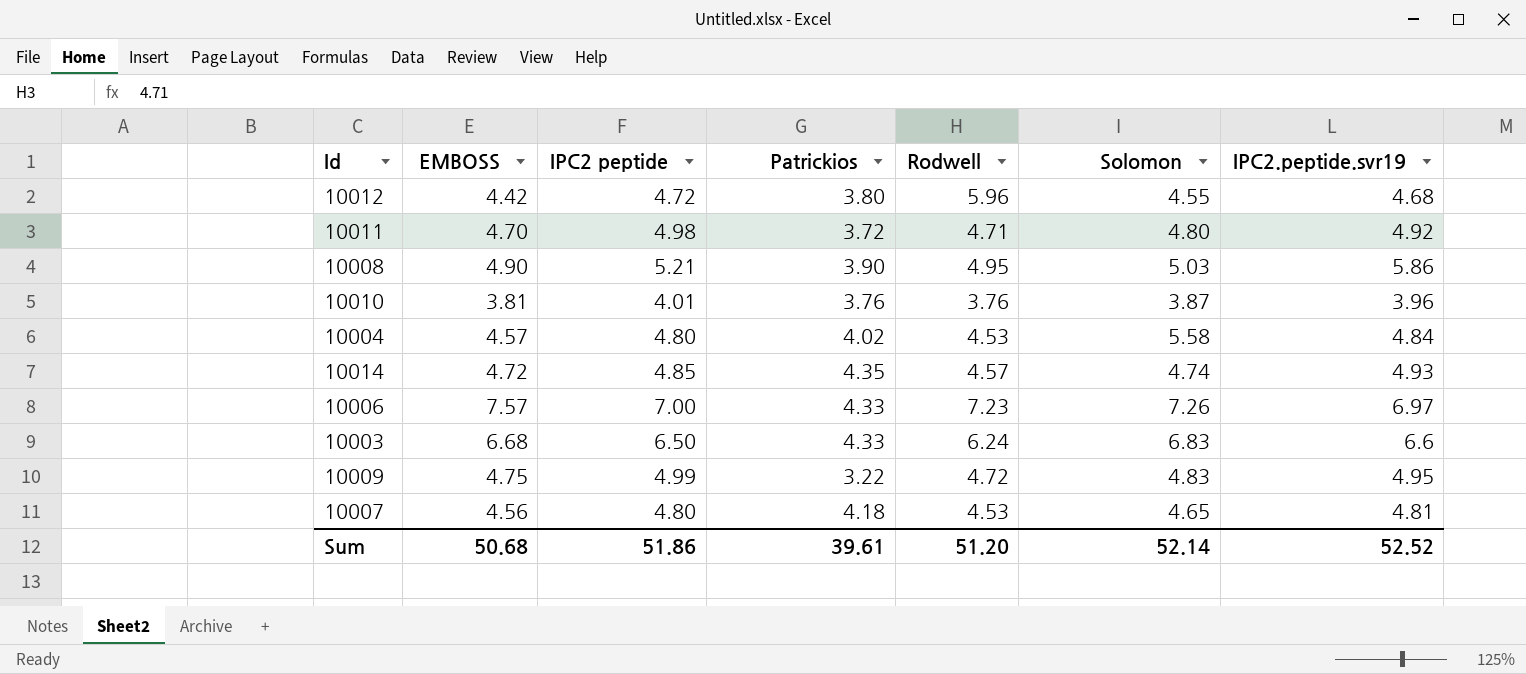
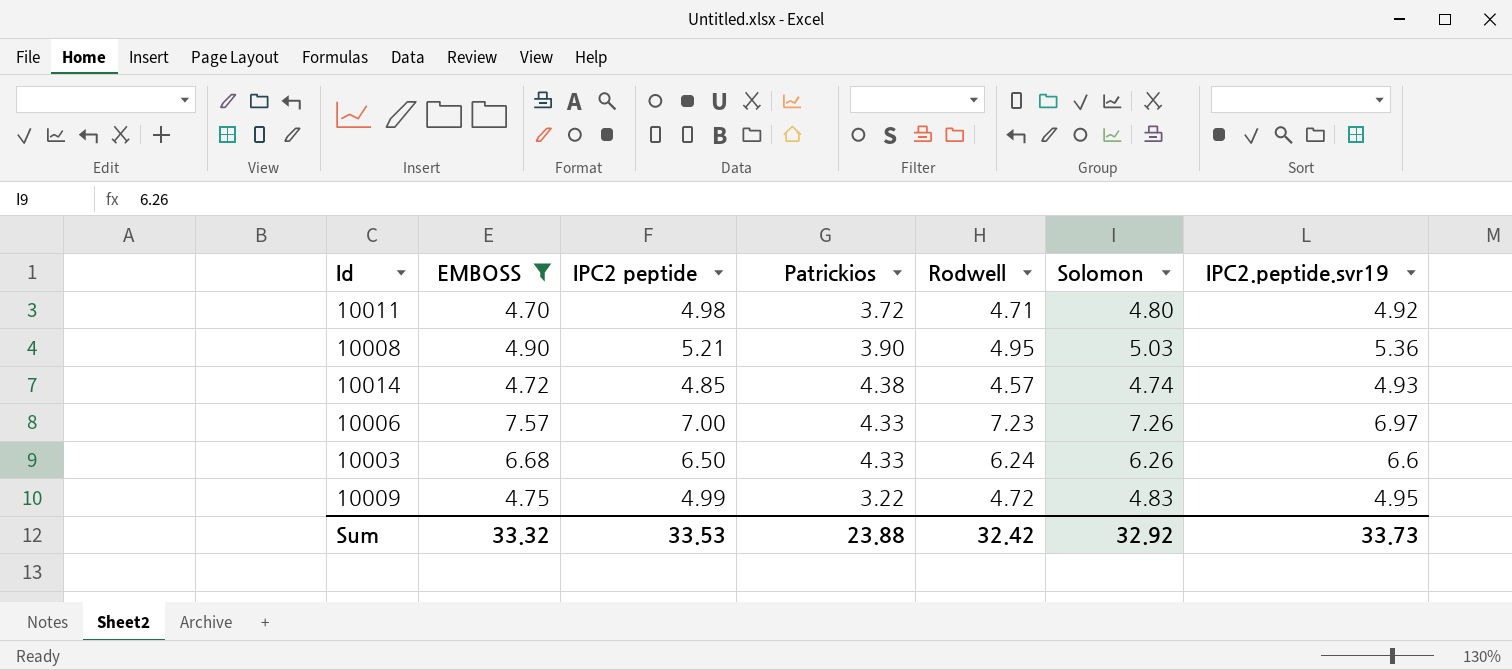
filter: none -> EMBOSS >= 4.70
10008 | IPC2.peptide.svr19: 5.86 -> 5.36
10014 | Patrickios: 4.35 -> 4.38
10003 | Solomon: 6.83 -> 6.26
Sum | EMBOSS: 50.68 -> 33.32
Sum | IPC2 peptide: 51.86 -> 33.53
Sum | Patrickios: 39.61 -> 23.88
Sum | Rodwell: 51.20 -> 32.42
Sum | Solomon: 52.14 -> 32.92
Sum | IPC2.peptide.svr19: 52.52 -> 33.73

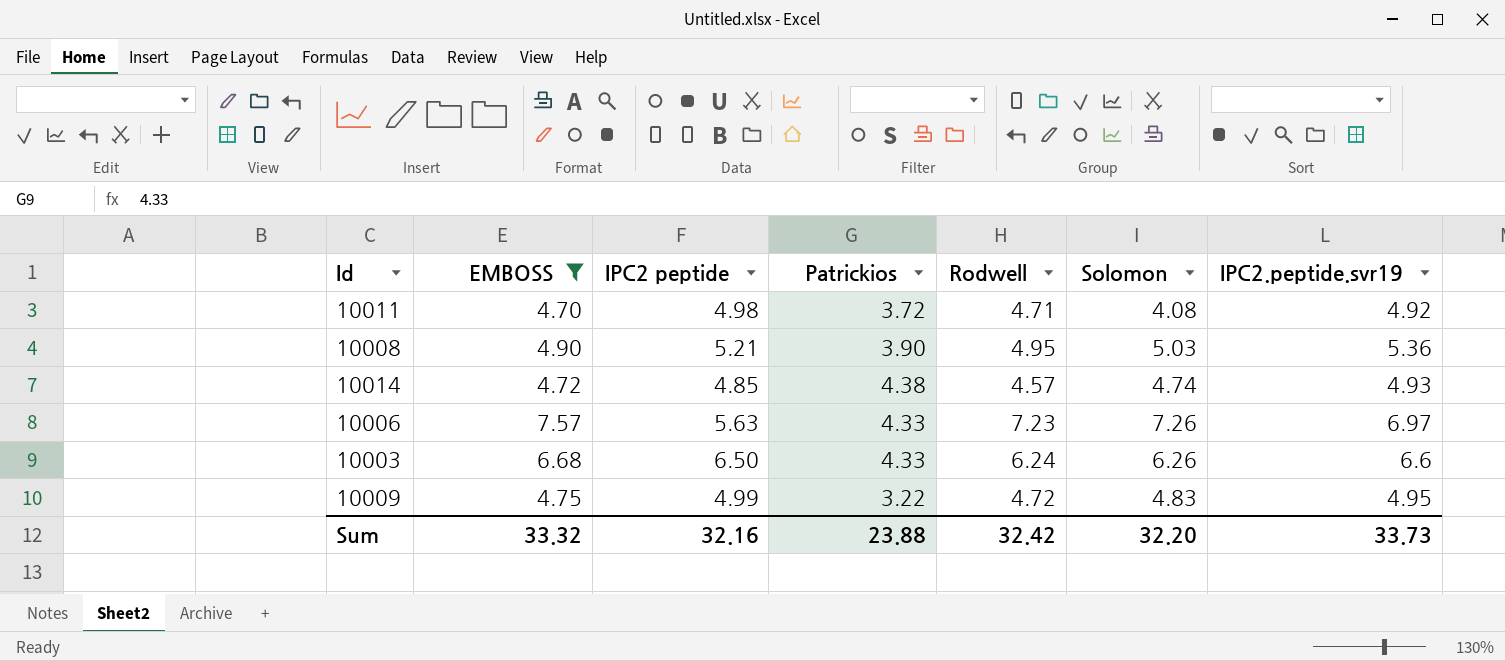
10011 | Solomon: 4.80 -> 4.08
10006 | IPC2 peptide: 7.00 -> 5.63
Sum | IPC2 peptide: 33.53 -> 32.16
Sum | Solomon: 32.92 -> 32.20

